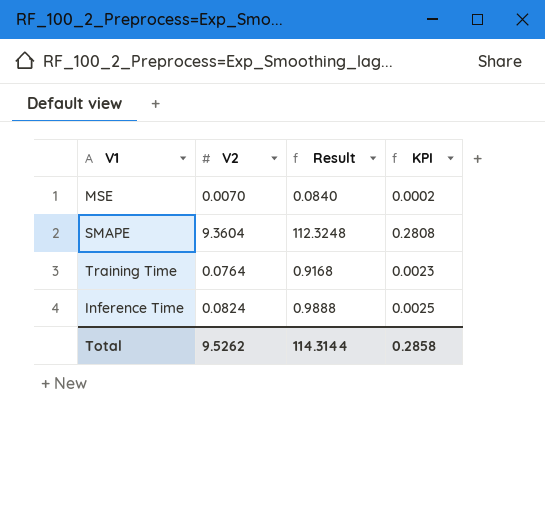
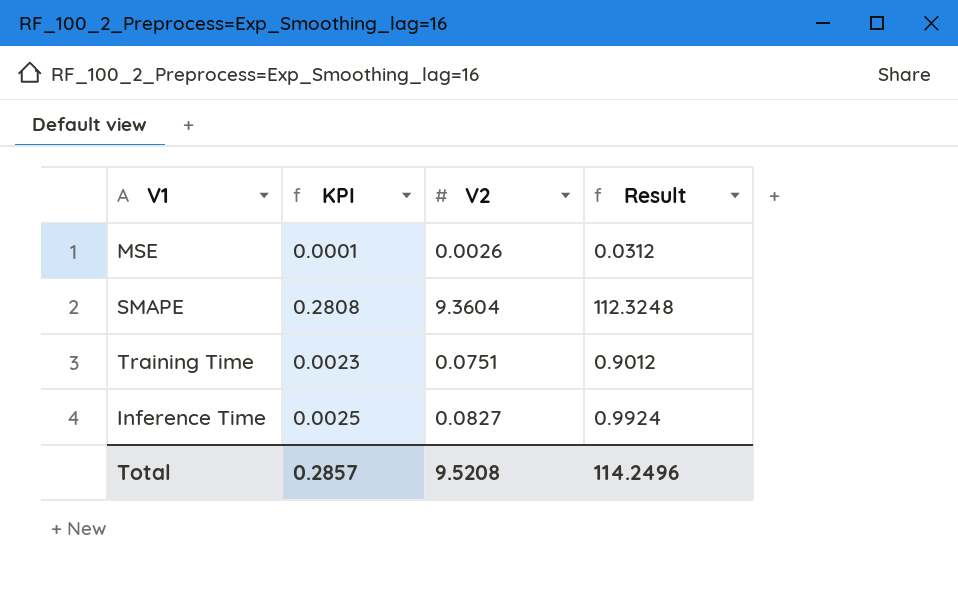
column KPI | position: 4 -> 2
MSE | KPI: 0.0002 -> 0.0001
MSE | V2: 0.0070 -> 0.0026
MSE | Result: 0.0840 -> 0.0312
Training Time | V2: 0.0764 -> 0.0751
Training Time | Result: 0.9168 -> 0.9012
Inference Time | V2: 0.0824 -> 0.0827
Inference Time | Result: 0.9888 -> 0.9924
Total | KPI: 0.2858 -> 0.2857
Total | V2: 9.5262 -> 9.5208
Total | Result: 114.3144 -> 114.2496

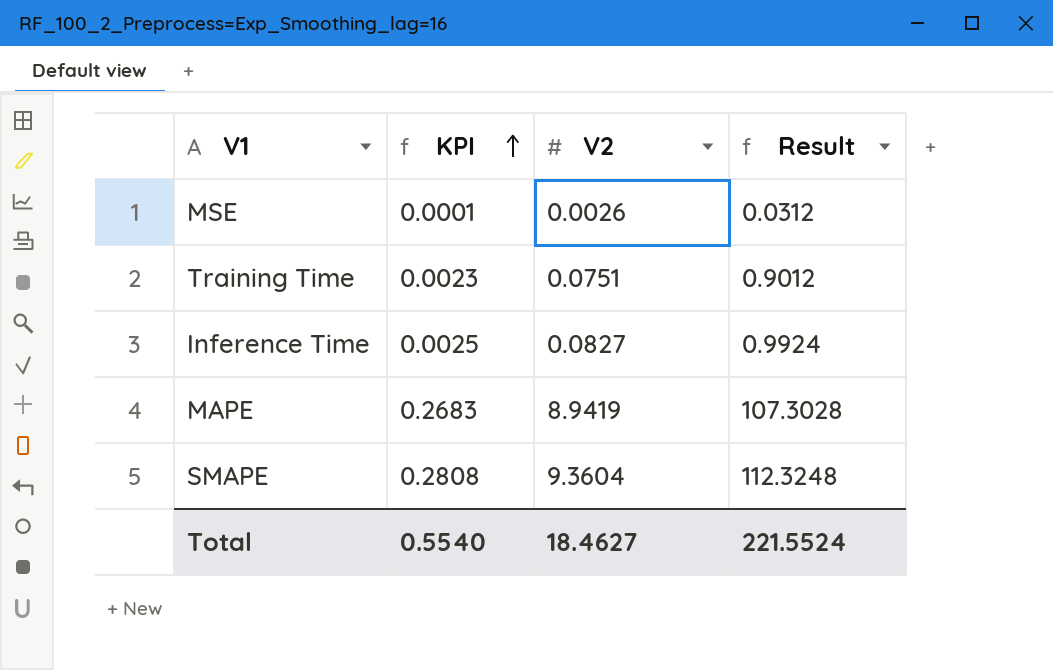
row order: none -> KPI ascending
row MAPE: none -> 0.2683 | 8.9419 | 107.3028
Total | KPI: 0.2857 -> 0.5540
Total | V2: 9.5208 -> 18.4627
Total | Result: 114.2496 -> 221.5524

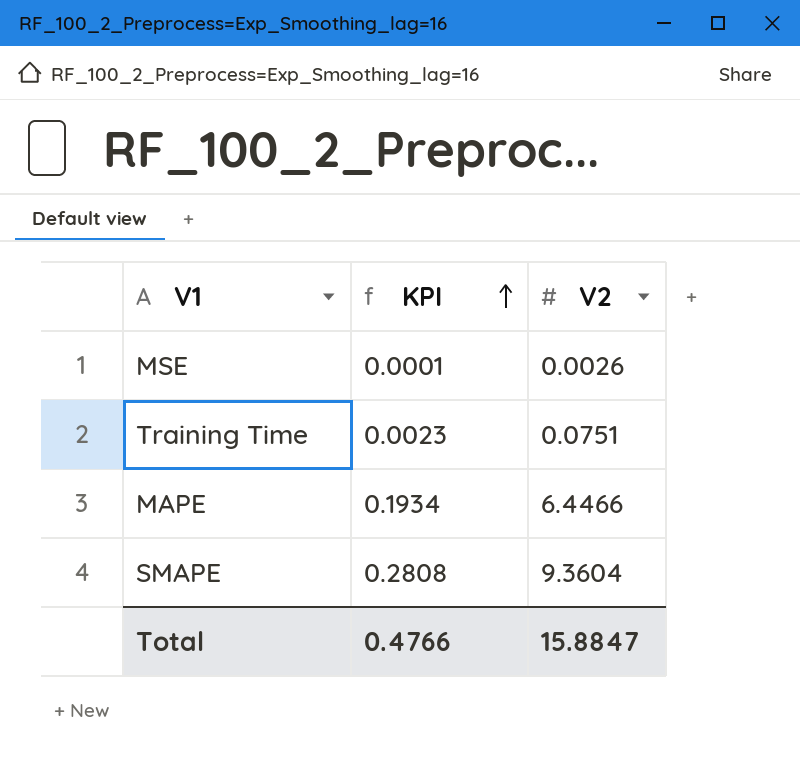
column Result | formula: [V2] * 12 -> none
row Inference Time: 0.0025 | 0.0827 | 0.9924 -> none
MAPE | KPI: 0.2683 -> 0.1934
MAPE | V2: 8.9419 -> 6.4466
Total | KPI: 0.5540 -> 0.4766
Total | V2: 18.4627 -> 15.8847

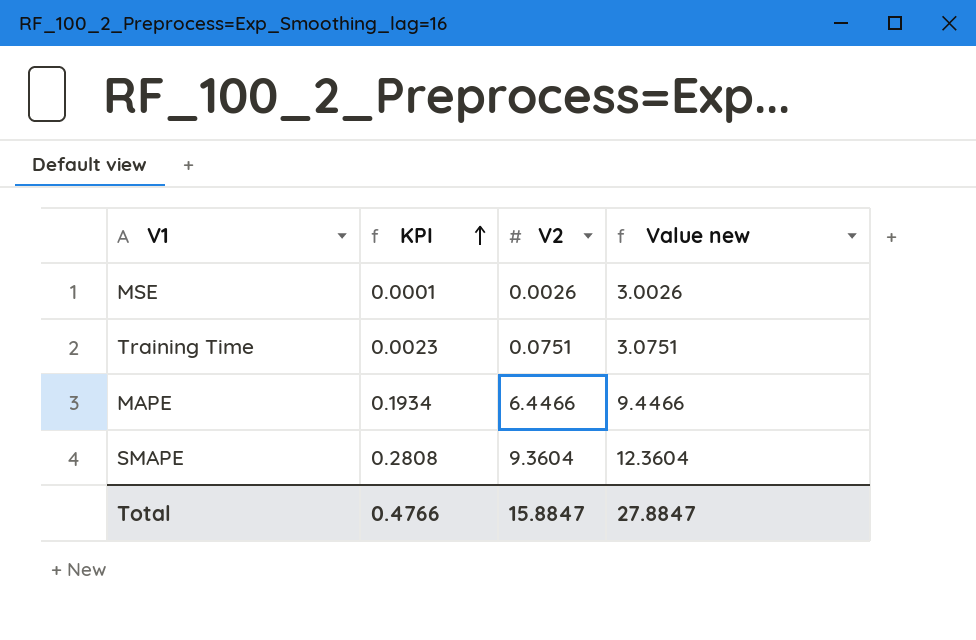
column Value new | formula: none -> [V2] + 3

